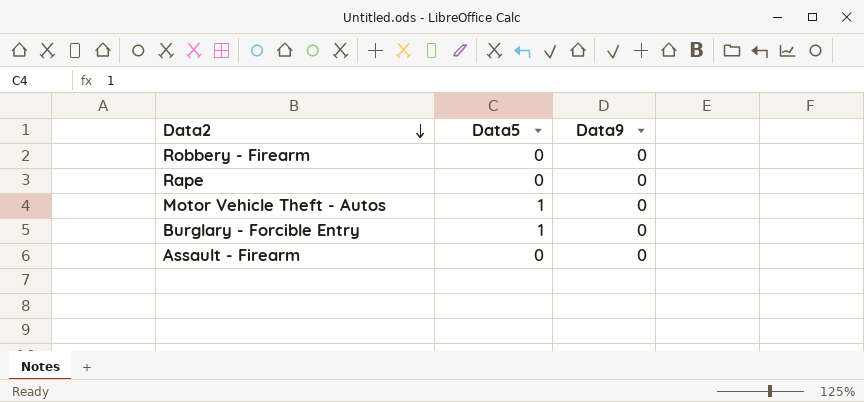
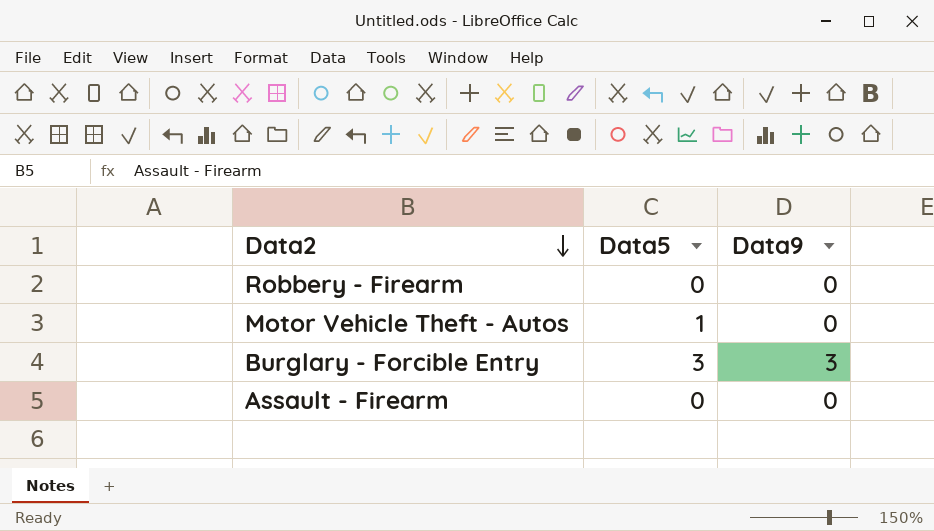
row Rape: 0 | 0 -> none
Burglary - Forcible Entry | Data5: 1 -> 3
Burglary - Forcible Entry | Data9: 0 -> 3

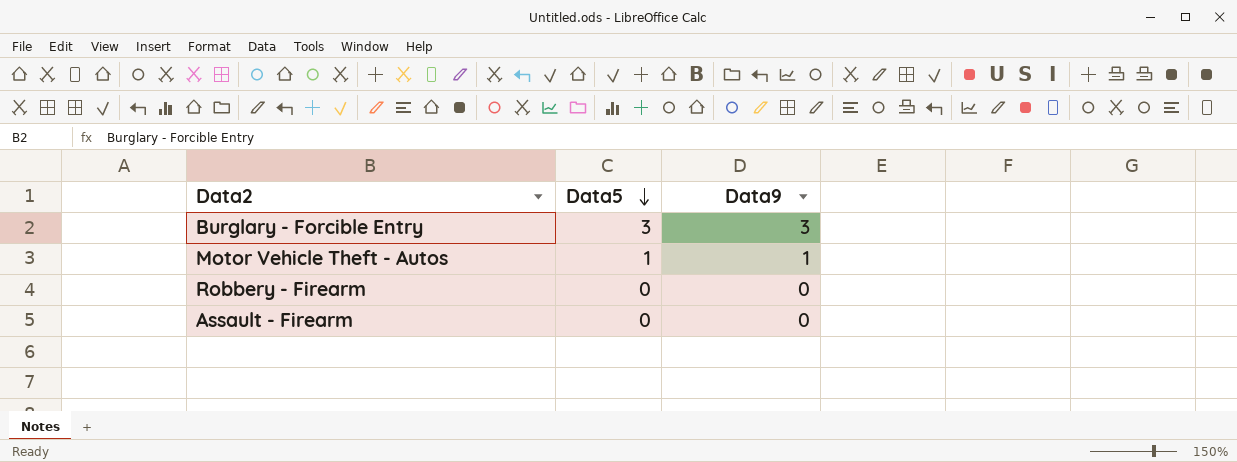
row order: Data2 descending -> Data5 descending
Motor Vehicle Theft - Autos | Data9: 0 -> 1

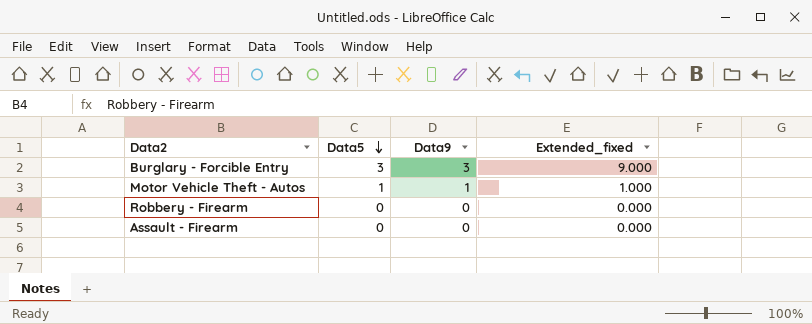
column Extended_fixed | formula: none -> [Data5] * [Data9]

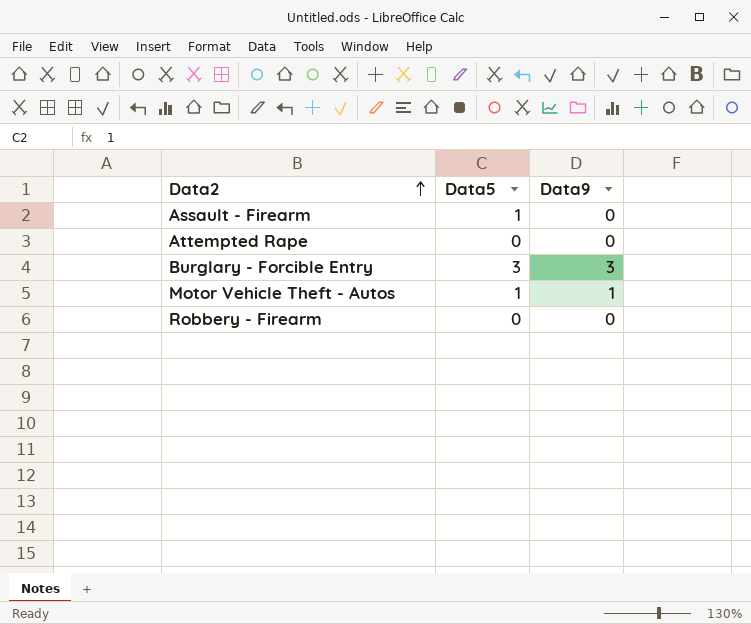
row order: Data5 descending -> Data2 ascending
column Extended_fixed | formula: [Data5] * [Data9] -> none
Assault - Firearm | Data5: 0 -> 1
row Attempted Rape: none -> 0 | 0

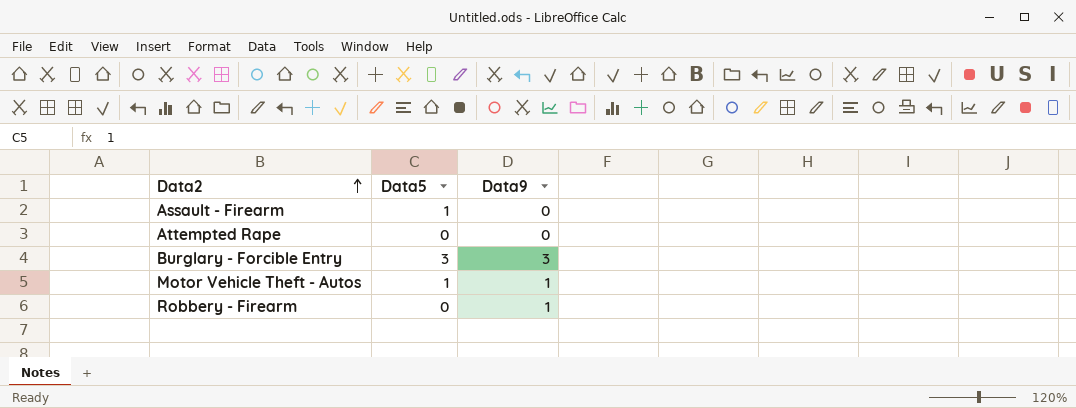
Robbery - Firearm | Data9: 0 -> 1

